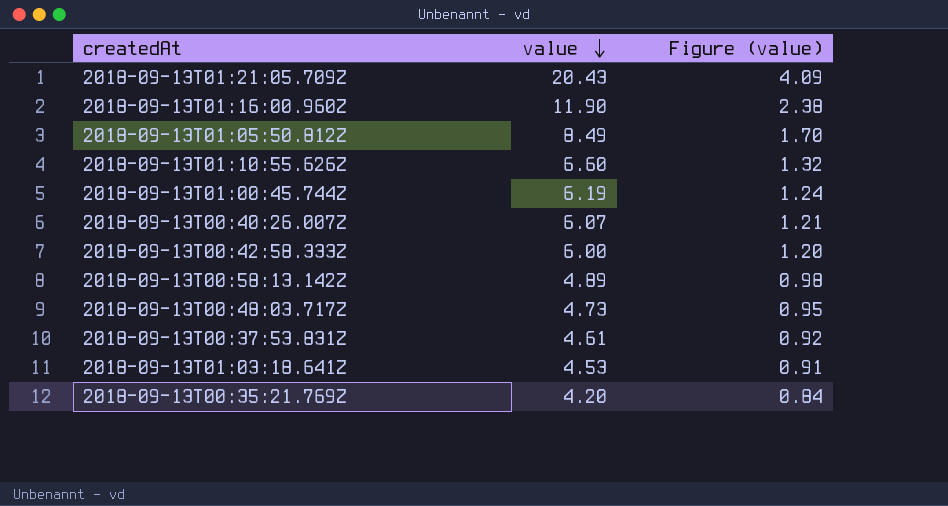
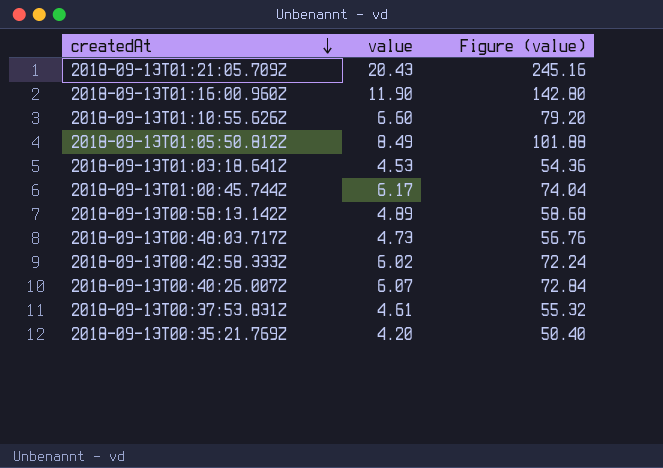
row order: value descending -> createdAt descending
column Figure (value) | formula: [value] * 0.2 -> [value] * 12
2018-09-13T01:00:45.744Z | value: 6.19 -> 6.17
2018-09-13T00:42:58.333Z | value: 6.00 -> 6.02

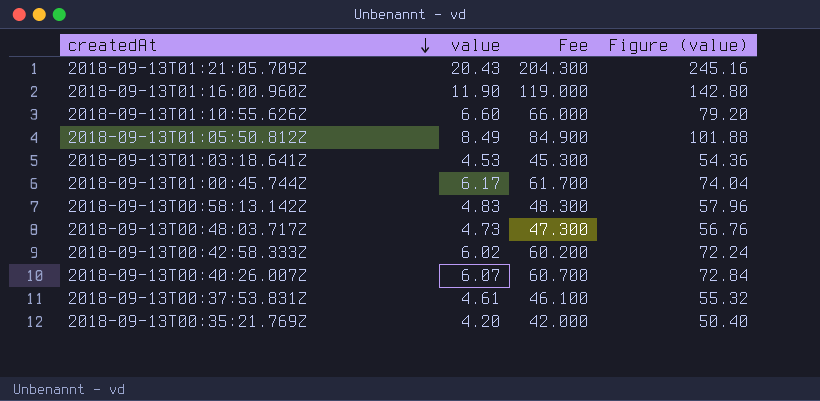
column Fee | formula: none -> [value] * 10
2018-09-13T00:58:13.142Z | value: 4.89 -> 4.83
2018-09-13T00:58:13.142Z | Figure (value): 58.68 -> 57.96

